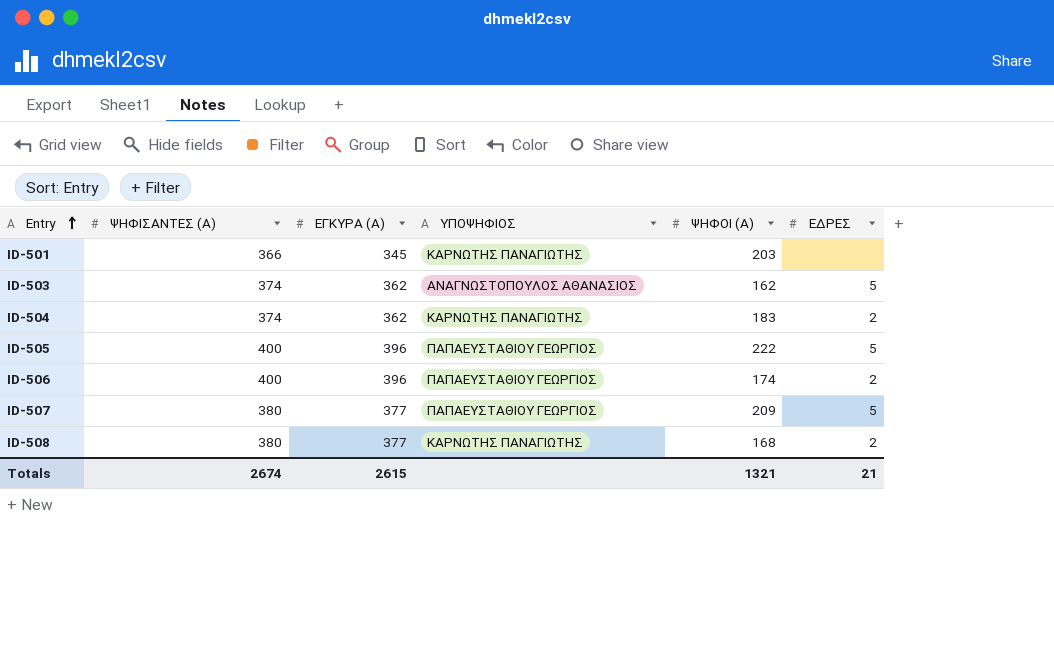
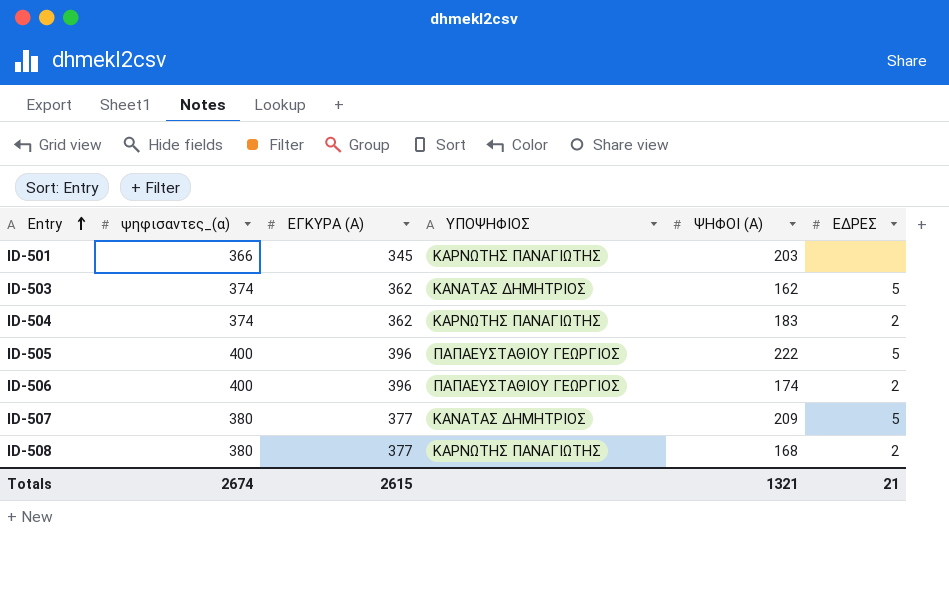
column name: ΨΗΦΙΣΑΝΤΕΣ (Α) -> ψηφισαντες_(α)
ID-503 | ΥΠΟΨΗΦΙΟΣ: ΑΝΑΓΝΩΣΤΟΠΟΥΛΟΣ ΑΘΑΝΑΣΙΟΣ -> ΚΑΝΑΤΑΣ ΔΗΜΗΤΡΙΟΣ
ID-507 | ΥΠΟΨΗΦΙΟΣ: ΠΑΠΑΕΥΣΤΑΘΙΟΥ ΓΕΩΡΓΙΟΣ -> ΚΑΝΑΤΑΣ ΔΗΜΗΤΡΙΟΣ

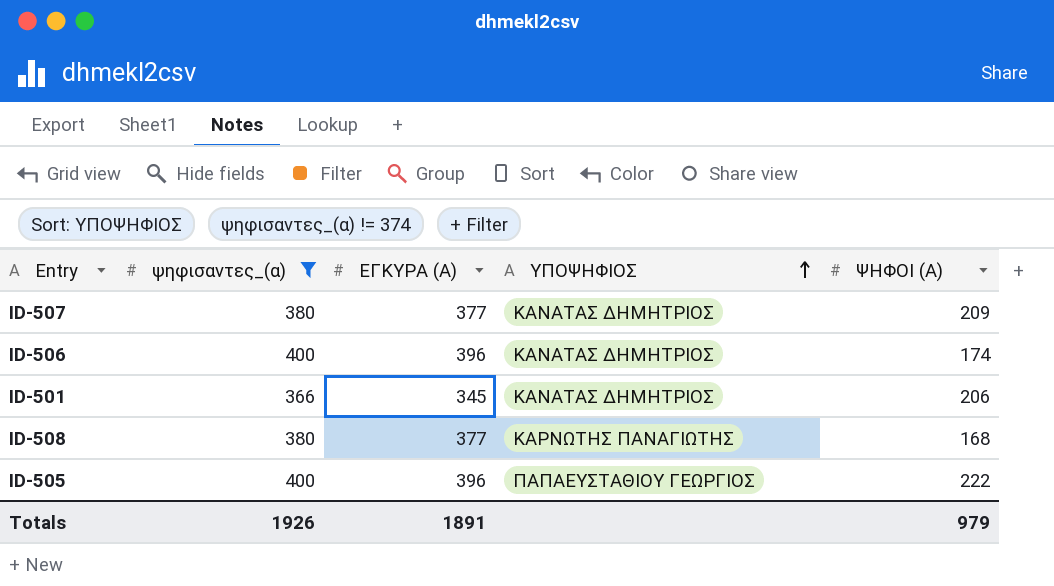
filter: none -> ψηφισαντες_(α) != 374
row order: Entry ascending -> ΥΠΟΨΗΦΙΟΣ ascending
column ΕΔΡΕΣ | position: 6 -> none
ID-506 | ΥΠΟΨΗΦΙΟΣ: ΠΑΠΑΕΥΣΤΑΘΙΟΥ ΓΕΩΡΓΙΟΣ -> ΚΑΝΑΤΑΣ ΔΗΜΗΤΡΙΟΣ
ID-501 | ΥΠΟΨΗΦΙΟΣ: ΚΑΡΝΩΤΗΣ ΠΑΝΑΓΙΩΤΗΣ -> ΚΑΝΑΤΑΣ ΔΗΜΗΤΡΙΟΣ
ID-501 | ΨΗΦΟΙ (Α): 203 -> 206
Totals | ψηφισαντες_(α): 2674 -> 1926
Totals | ΕΓΚΥΡΑ (Α): 2615 -> 1891
Totals | ΨΗΦΟΙ (Α): 1321 -> 979

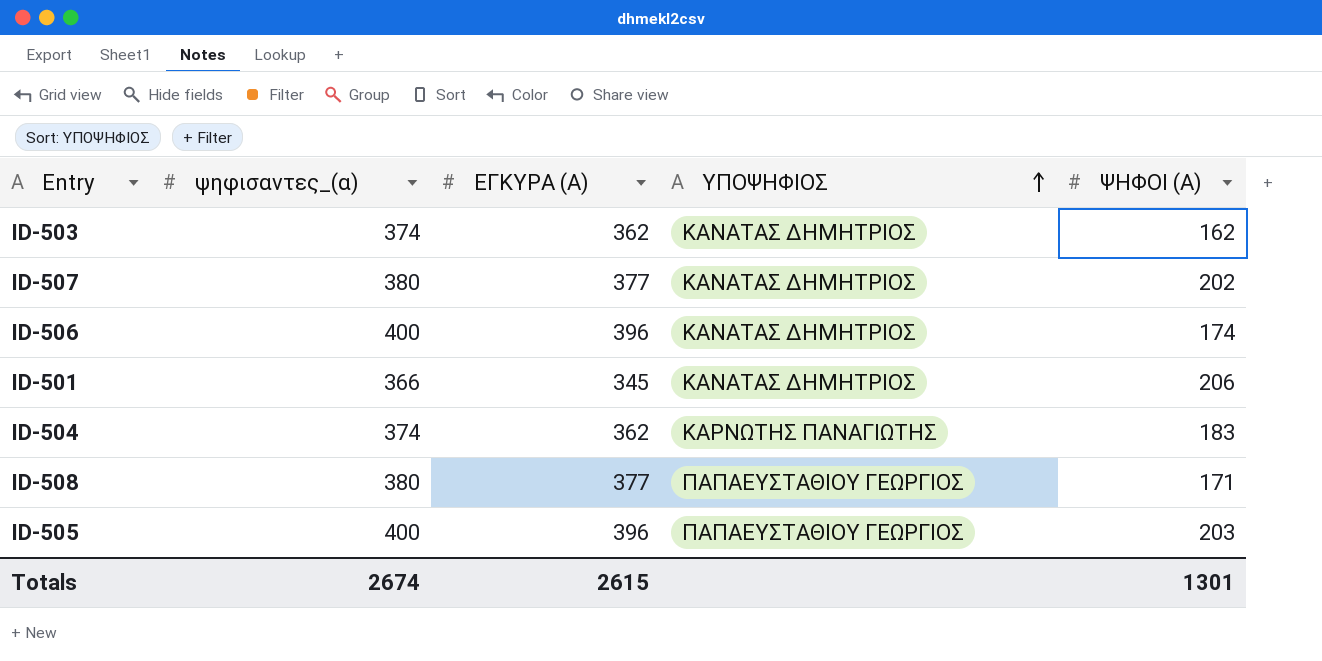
filter: ψηφισαντες_(α) != 374 -> none
ID-507 | ΨΗΦΟΙ (Α): 209 -> 202
ID-508 | ΥΠΟΨΗΦΙΟΣ: ΚΑΡΝΩΤΗΣ ΠΑΝΑΓΙΩΤΗΣ -> ΠΑΠΑΕΥΣΤΑΘΙΟΥ ΓΕΩΡΓΙΟΣ
ID-508 | ΨΗΦΟΙ (Α): 168 -> 171
ID-505 | ΨΗΦΟΙ (Α): 222 -> 203
Totals | ψηφισαντες_(α): 1926 -> 2674
Totals | ΕΓΚΥΡΑ (Α): 1891 -> 2615
Totals | ΨΗΦΟΙ (Α): 979 -> 1301

